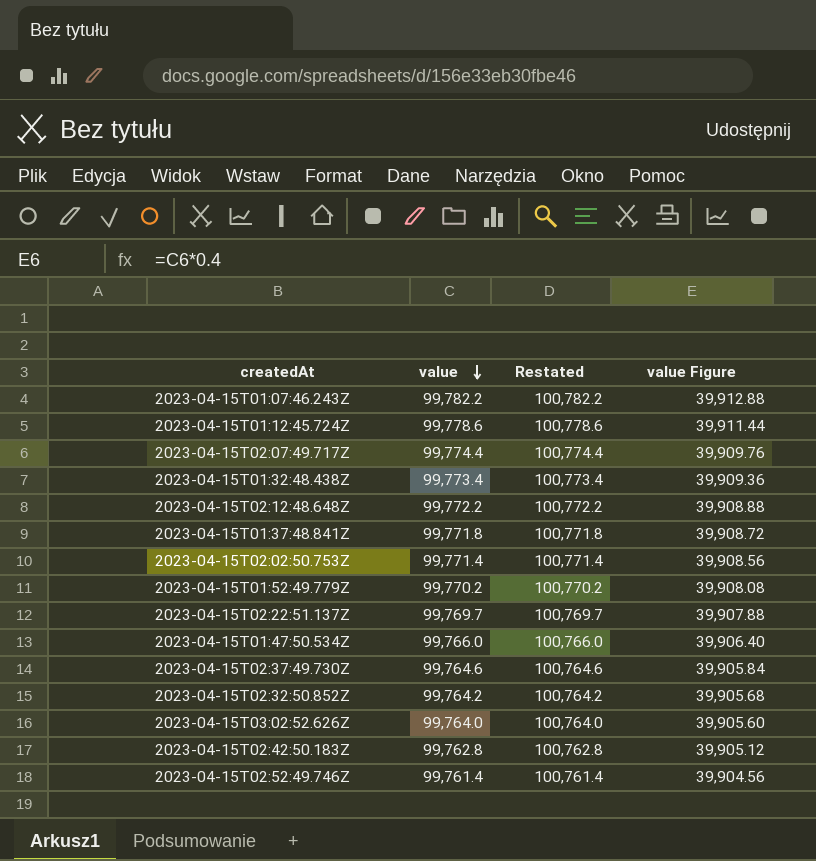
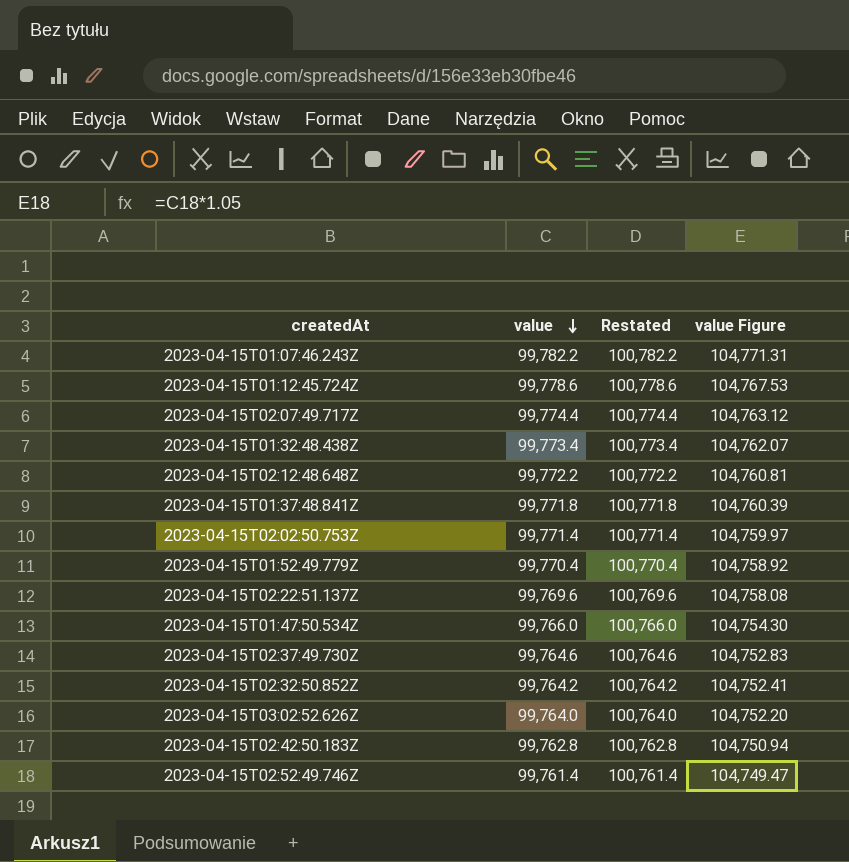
column value Figure | formula: [value] * 0.4 -> [value] * 1.05
2023-04-15T01:52:49.779Z | value: 99,770.2 -> 99,770.4
2023-04-15T01:52:49.779Z | Restated: 100,770.2 -> 100,770.4
2023-04-15T02:22:51.137Z | value: 99,769.7 -> 99,769.6
2023-04-15T02:22:51.137Z | Restated: 100,769.7 -> 100,769.6

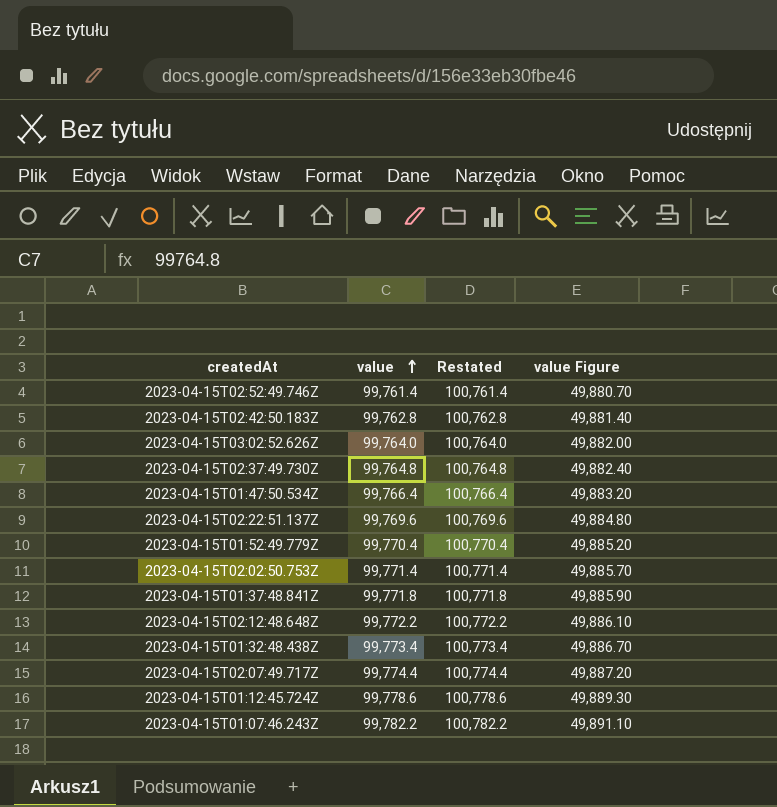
row order: value descending -> value ascending
column value Figure | formula: [value] * 1.05 -> [value] * 0.5
row 2023-04-15T02:32:50.852Z: 99,764.2 | 100,764.2 | 104,752.41 -> none
2023-04-15T02:37:49.730Z | value: 99,764.6 -> 99,764.8
2023-04-15T02:37:49.730Z | Restated: 100,764.6 -> 100,764.8
2023-04-15T01:47:50.534Z | value: 99,766.0 -> 99,766.4
2023-04-15T01:47:50.534Z | Restated: 100,766.0 -> 100,766.4

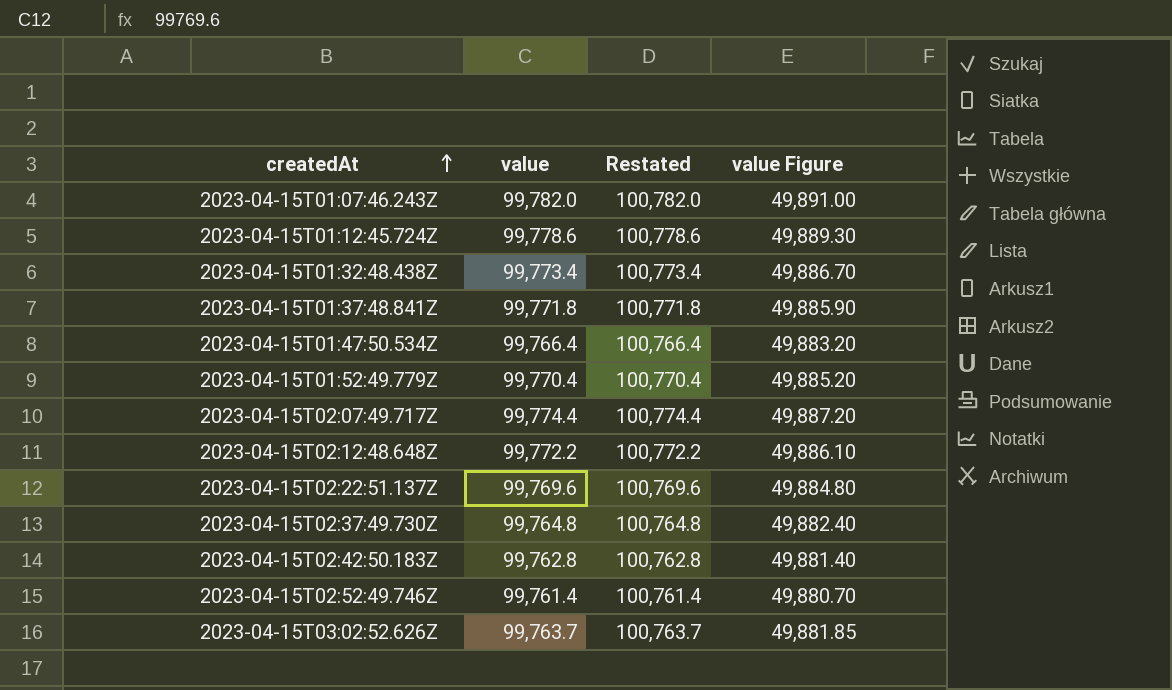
row order: value ascending -> createdAt ascending
row 2023-04-15T02:02:50.753Z: 99,771.4 | 100,771.4 | 49,885.70 -> none
2023-04-15T01:07:46.243Z | value: 99,782.2 -> 99,782.0
2023-04-15T01:07:46.243Z | Restated: 100,782.2 -> 100,782.0
2023-04-15T01:07:46.243Z | value Figure: 49,891.10 -> 49,891.00
2023-04-15T03:02:52.626Z | value: 99,764.0 -> 99,763.7
2023-04-15T03:02:52.626Z | Restated: 100,764.0 -> 100,763.7
2023-04-15T03:02:52.626Z | value Figure: 49,882.00 -> 49,881.85

